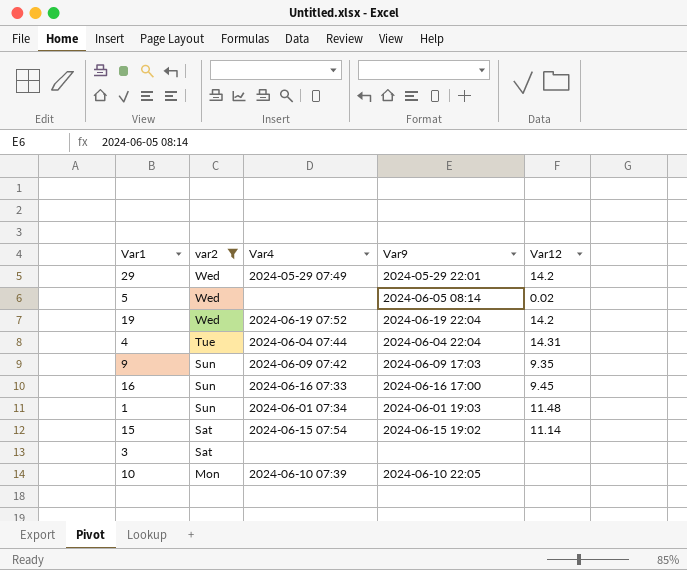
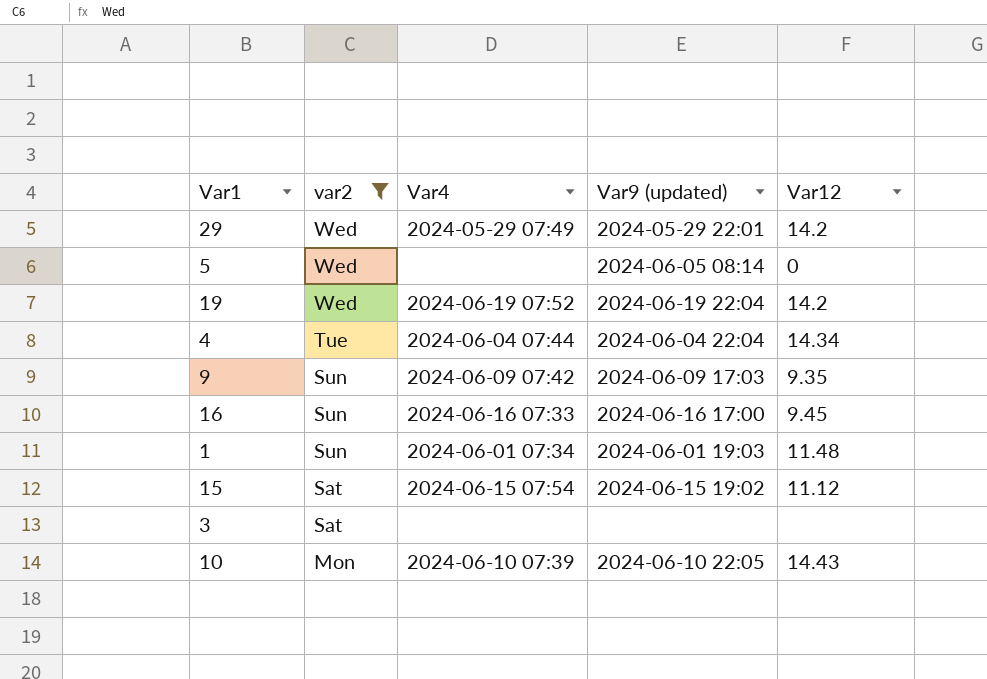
column name: Var9 -> Var9 (updated)
5 | Var12: 0.02 -> 0
4 | Var12: 14.31 -> 14.34
15 | Var12: 11.14 -> 11.12
10 | Var12: none -> 14.43

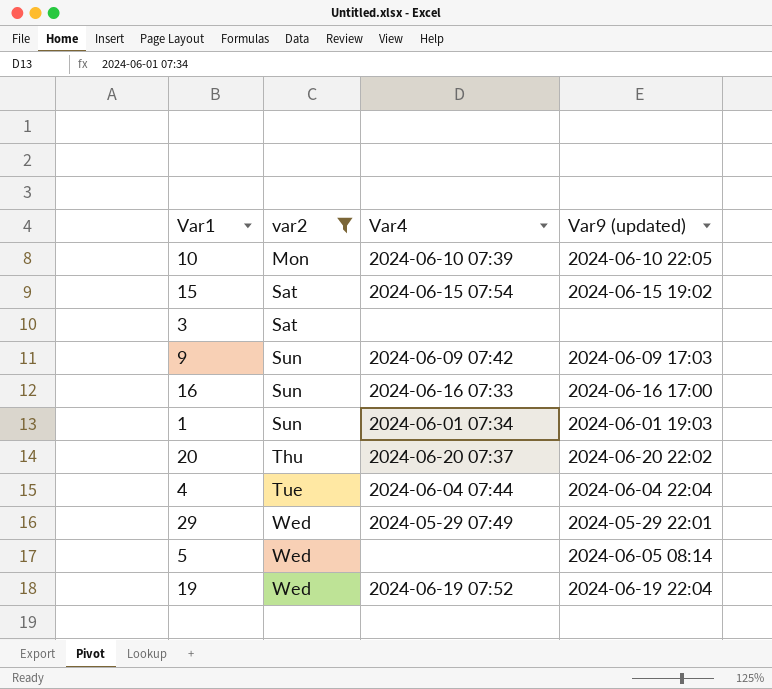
row order: var2 descending -> var2 ascending
column Var12 | position: 5 -> none
row 20: none -> Thu | 2024-06-20 07:37 | 2024-06-20 22:02

